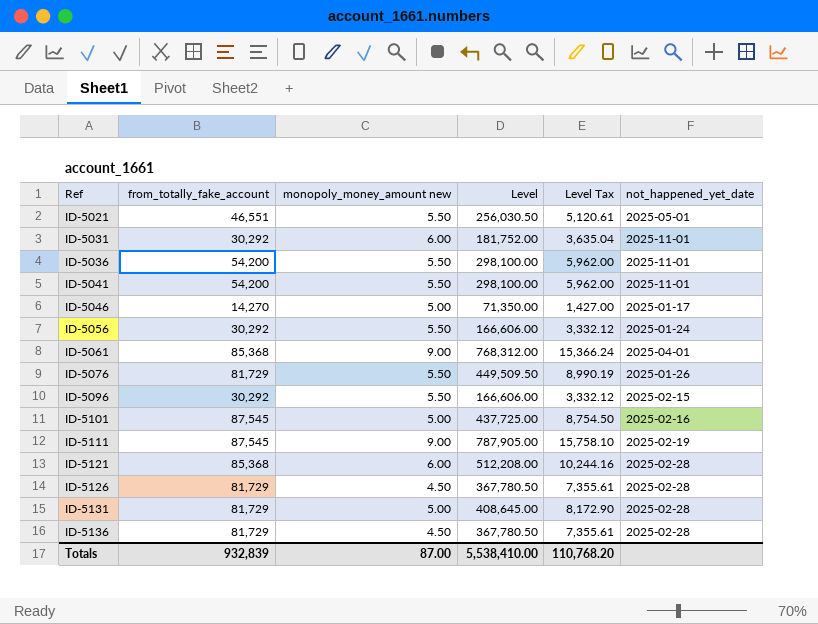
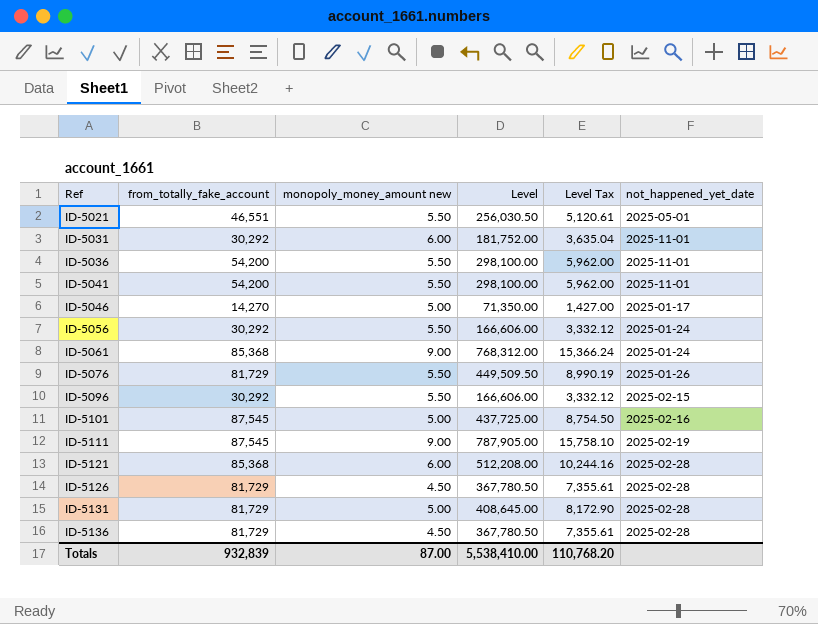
ID-5061 | not_happened_yet_date: 2025-04-01 -> 2025-01-24

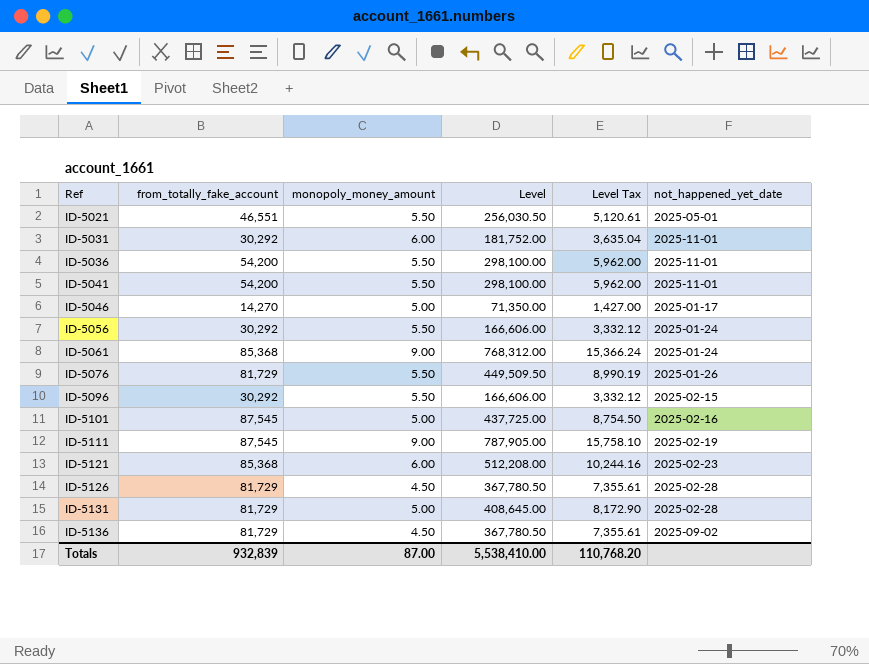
column name: monopoly_money_amount new -> monopoly_money_amount
ID-5121 | not_happened_yet_date: 2025-02-28 -> 2025-02-23
ID-5136 | not_happened_yet_date: 2025-02-28 -> 2025-09-02

